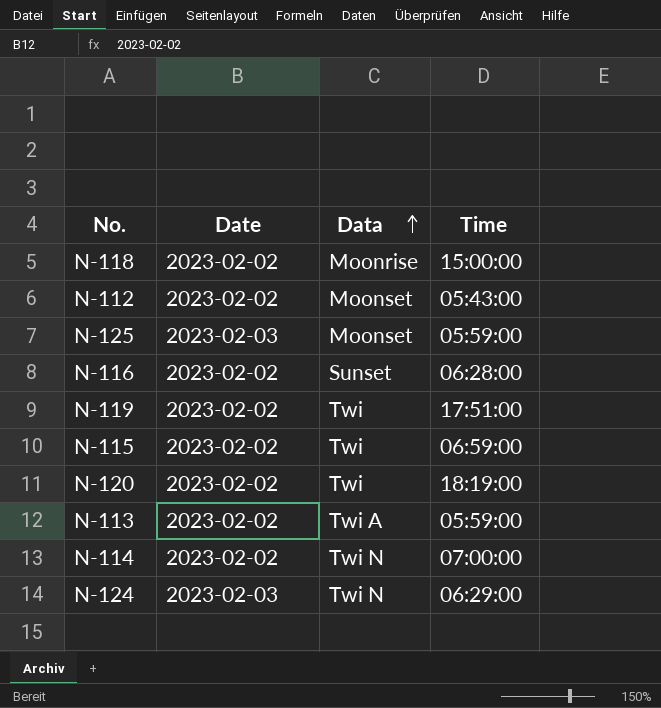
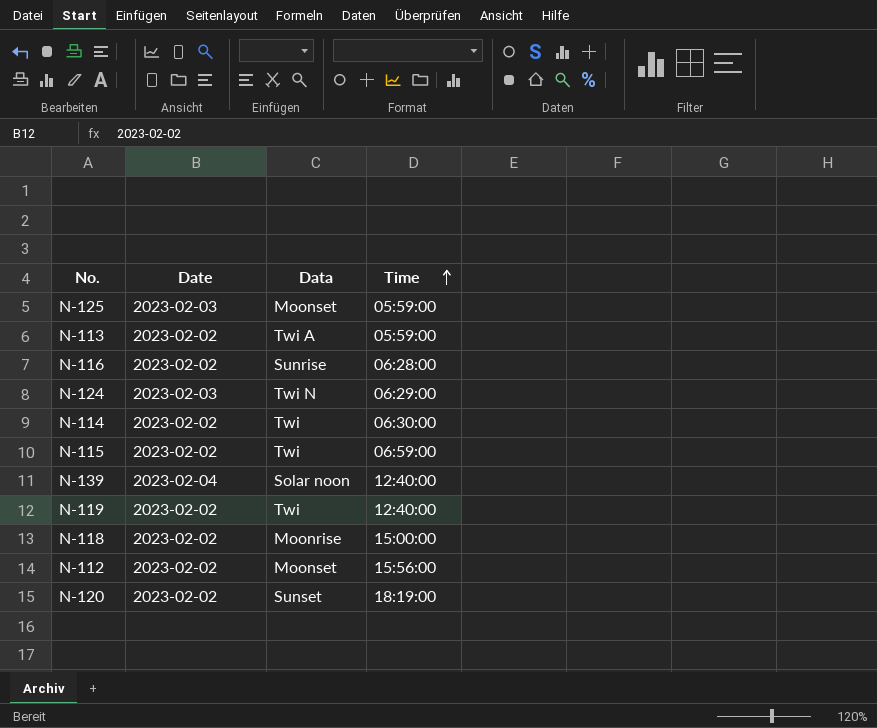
row order: Data ascending -> Time ascending
N-116 | Data: Sunset -> Sunrise
N-114 | Data: Twi N -> Twi
N-114 | Time: 07:00:00 -> 06:30:00
row N-139: none -> 2023-02-04 | Solar noon | 12:40:00
N-119 | Time: 17:51:00 -> 12:40:00
N-112 | Time: 05:43:00 -> 15:56:00
N-120 | Data: Twi -> Sunset

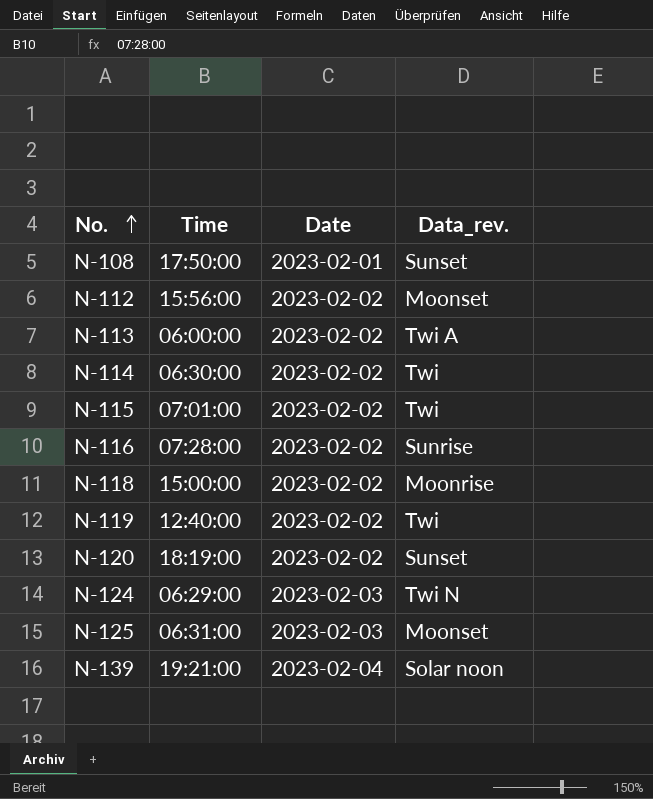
row order: Time ascending -> No. ascending
column Time | position: 4 -> 2
column name: Data -> Data_rev.
row N-108: none -> 17:50:00 | 2023-02-01 | Sunset
N-113 | Time: 05:59:00 -> 06:00:00
N-115 | Time: 06:59:00 -> 07:01:00
N-116 | Time: 06:28:00 -> 07:28:00
N-125 | Time: 05:59:00 -> 06:31:00
N-139 | Time: 12:40:00 -> 19:21:00

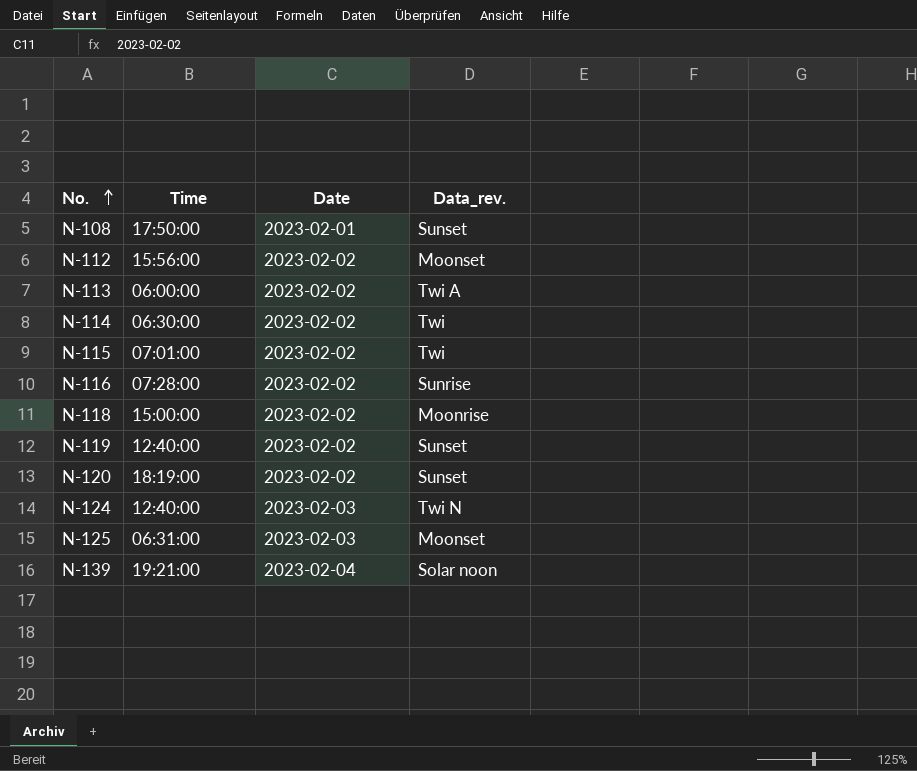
N-119 | Data_rev.: Twi -> Sunset
N-124 | Time: 06:29:00 -> 12:40:00

